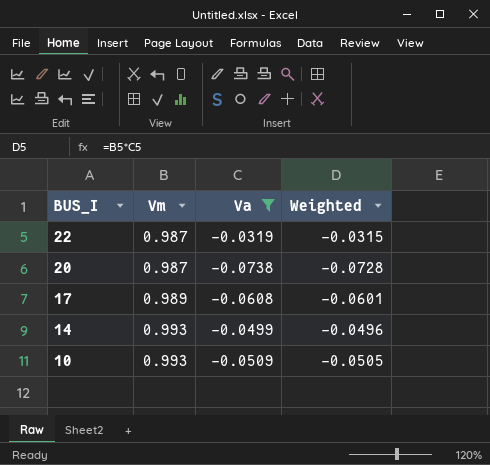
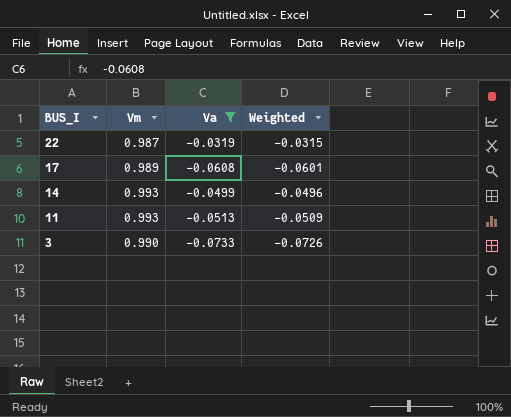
row 20: 0.987 | -0.0738 | -0.0728 -> none
row 10: 0.993 | -0.0509 | -0.0505 -> none
row 11: none -> 0.993 | -0.0513 | -0.0509
row 3: none -> 0.990 | -0.0733 | -0.0726

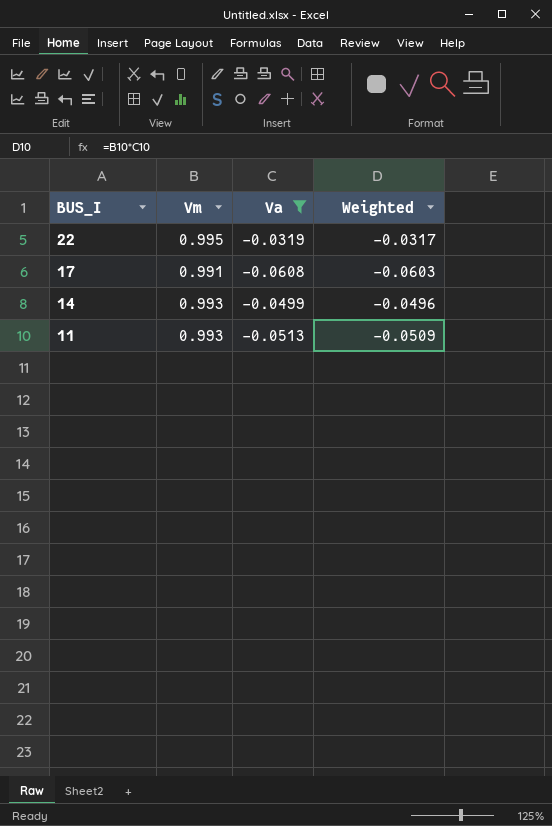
row 3: 0.990 | -0.0733 | -0.0726 -> none
22 | Vm: 0.987 -> 0.995
22 | Weighted: -0.0315 -> -0.0317
17 | Vm: 0.989 -> 0.991
17 | Weighted: -0.0601 -> -0.0603

